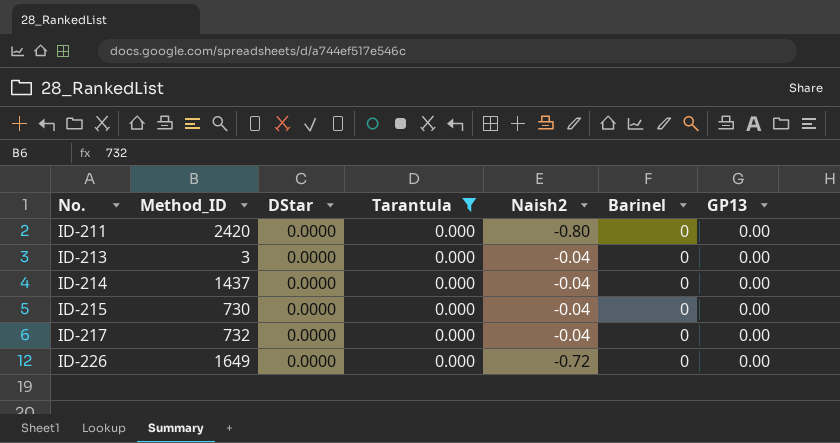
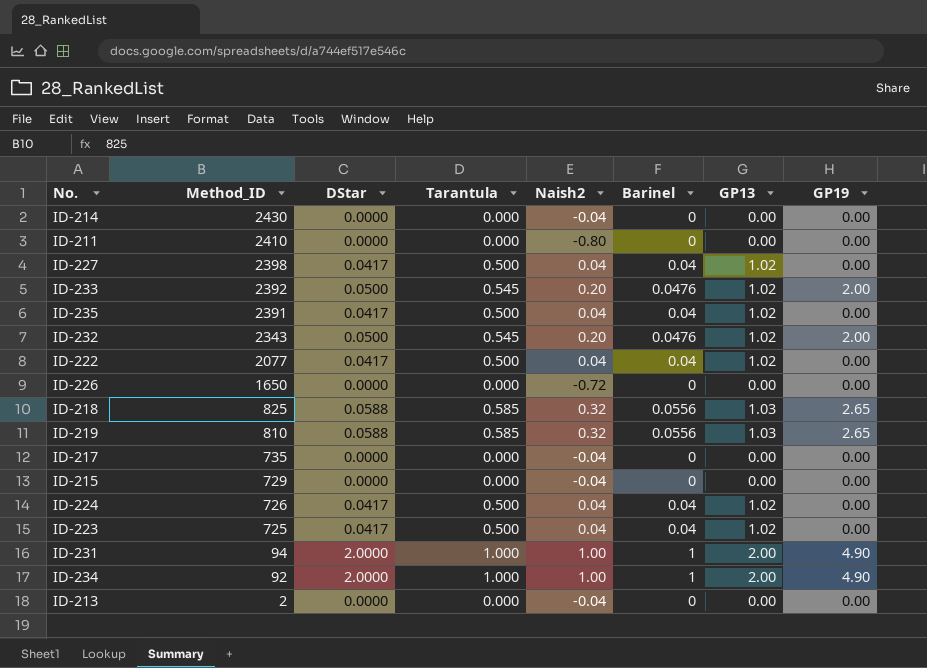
filter: Tarantula = 0.000 -> none
row order: No. ascending -> Method_ID descending
column GP19 | position: none -> 8
ID-214 | Method_ID: 1437 -> 2430
ID-211 | Method_ID: 2420 -> 2410
ID-226 | Method_ID: 1649 -> 1650
ID-217 | Method_ID: 732 -> 735
ID-215 | Method_ID: 730 -> 729
ID-213 | Method_ID: 3 -> 2

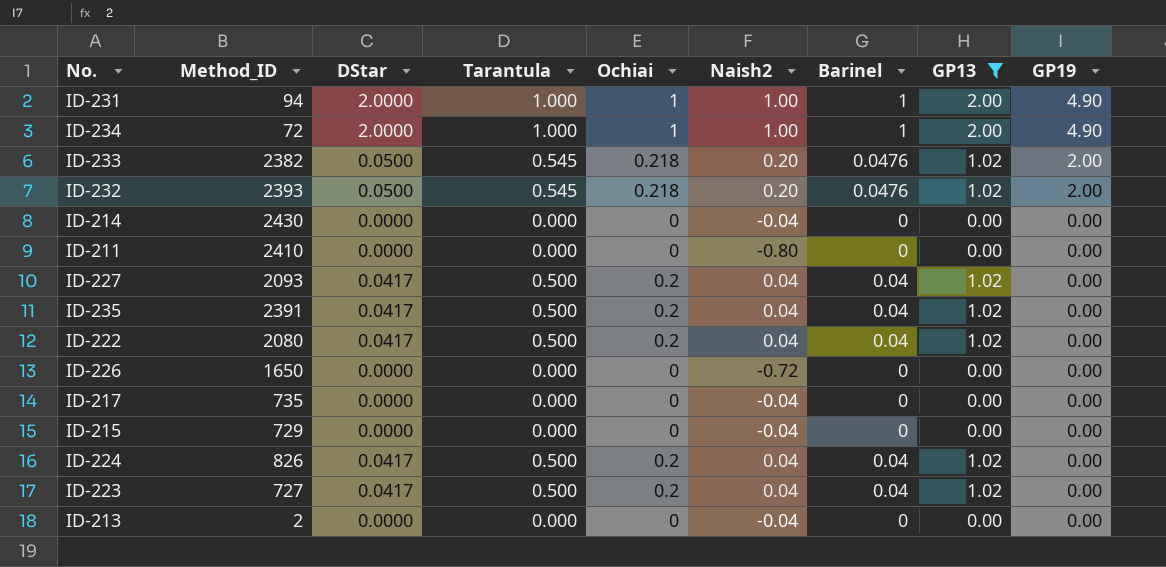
filter: none -> GP13 != 1.03
row order: Method_ID descending -> GP19 descending
column Ochiai | position: none -> 5
ID-234 | Method_ID: 92 -> 72
ID-233 | Method_ID: 2392 -> 2382
ID-232 | Method_ID: 2343 -> 2393
ID-227 | Method_ID: 2398 -> 2093
ID-222 | Method_ID: 2077 -> 2080
ID-224 | Method_ID: 726 -> 826
ID-223 | Method_ID: 725 -> 727

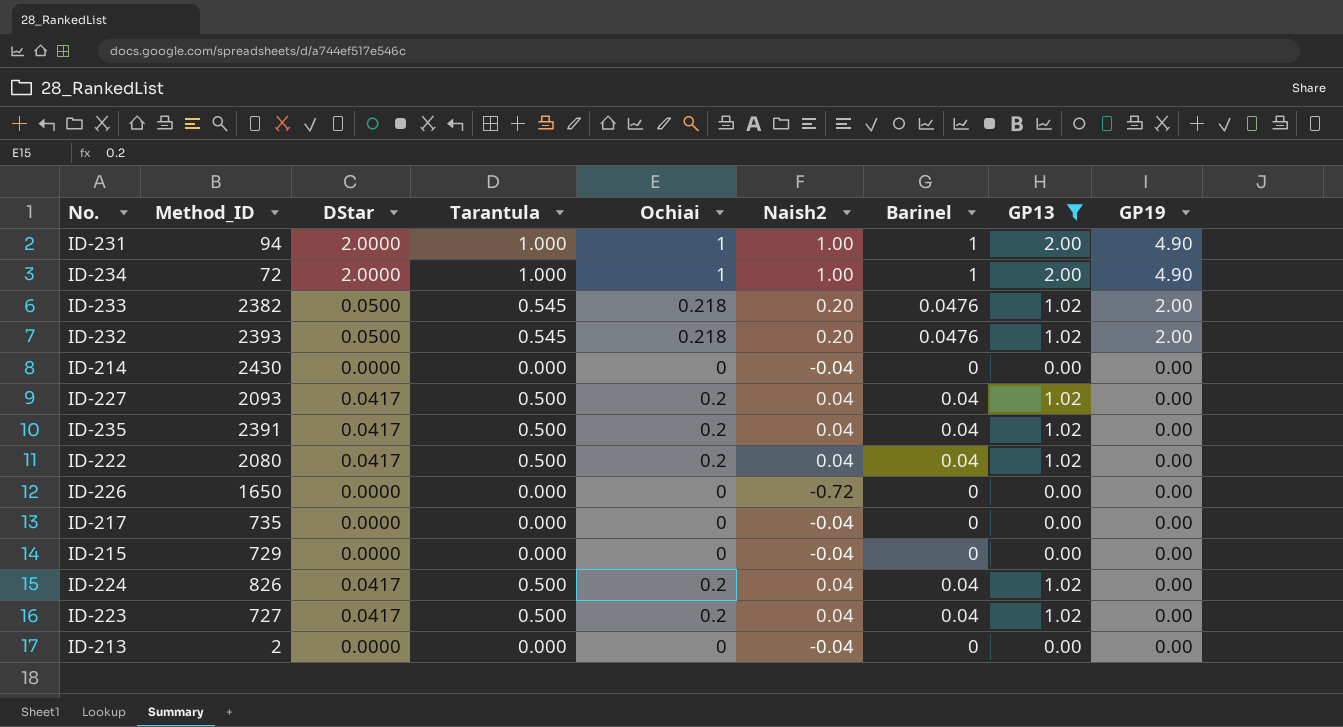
row ID-211: 2410 | 0.0000 | 0.000 | 0 | -0.80 | 0 | 0.00 | 0.00 -> none

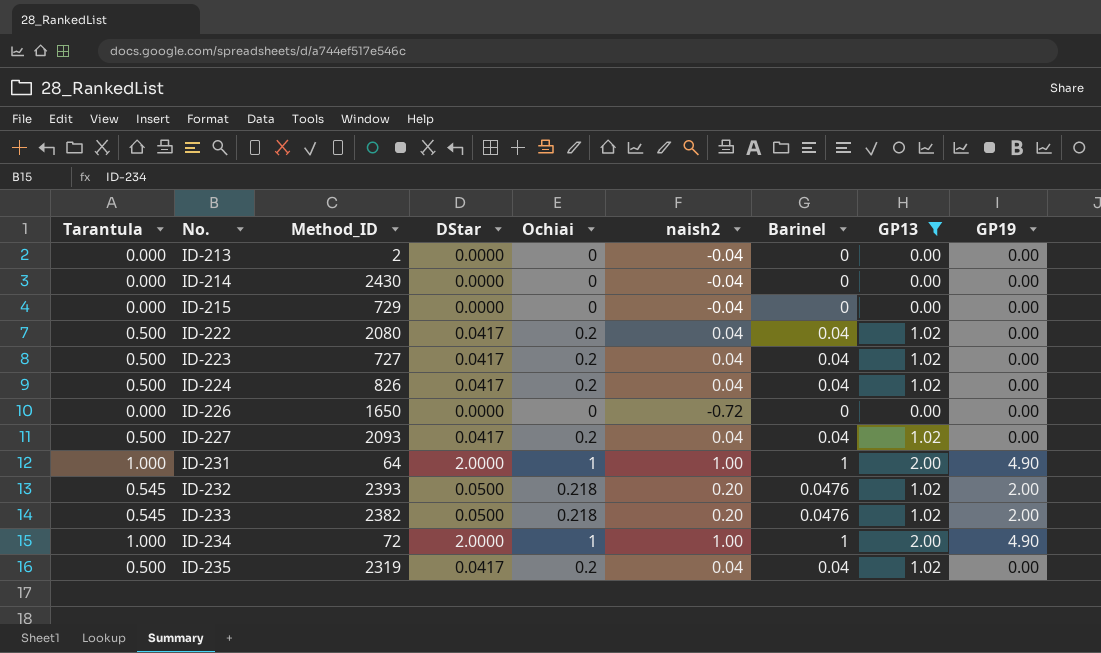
row order: GP19 descending -> No. ascending
column Tarantula | position: 4 -> 1
column name: Naish2 -> naish2
row ID-217: 735 | 0.0000 | 0.000 | 0 | -0.04 | 0 | 0.00 | 0.00 -> none
ID-231 | Method_ID: 94 -> 64
ID-235 | Method_ID: 2391 -> 2319

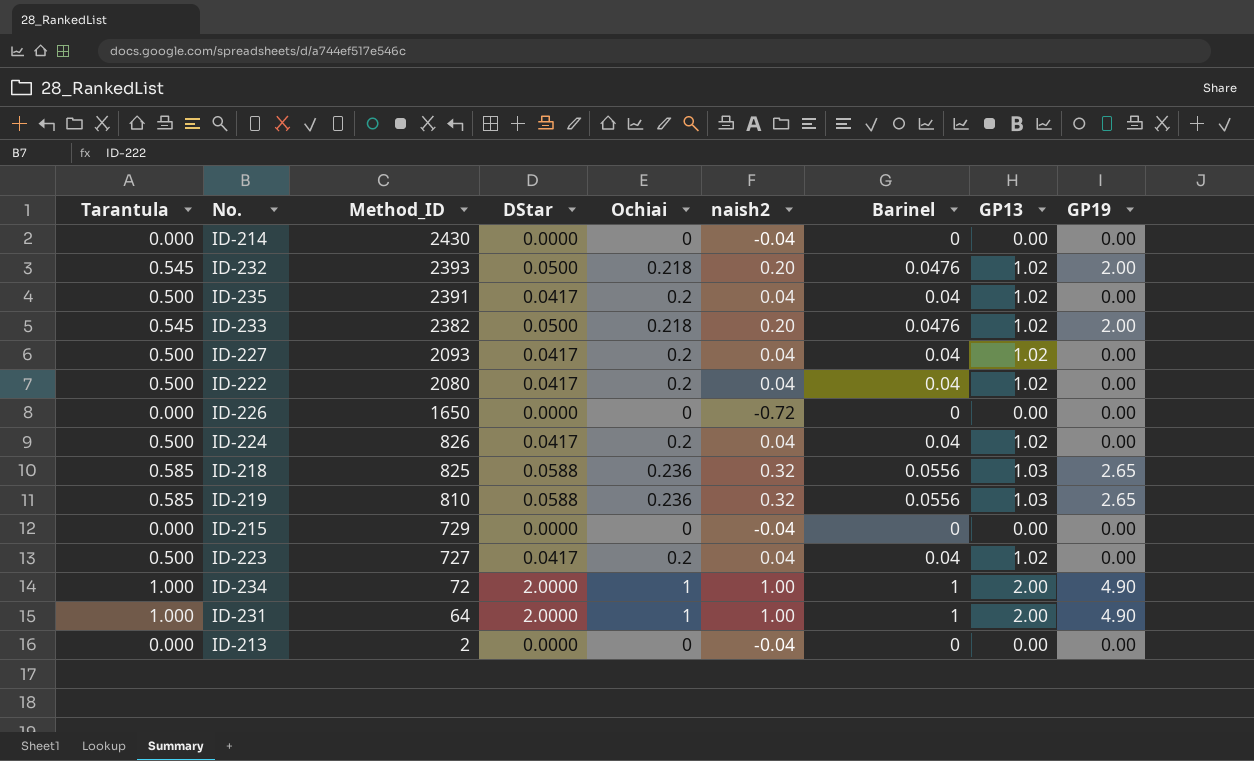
filter: GP13 != 1.03 -> none
row order: No. ascending -> Method_ID descending
ID-235 | Method_ID: 2319 -> 2391

